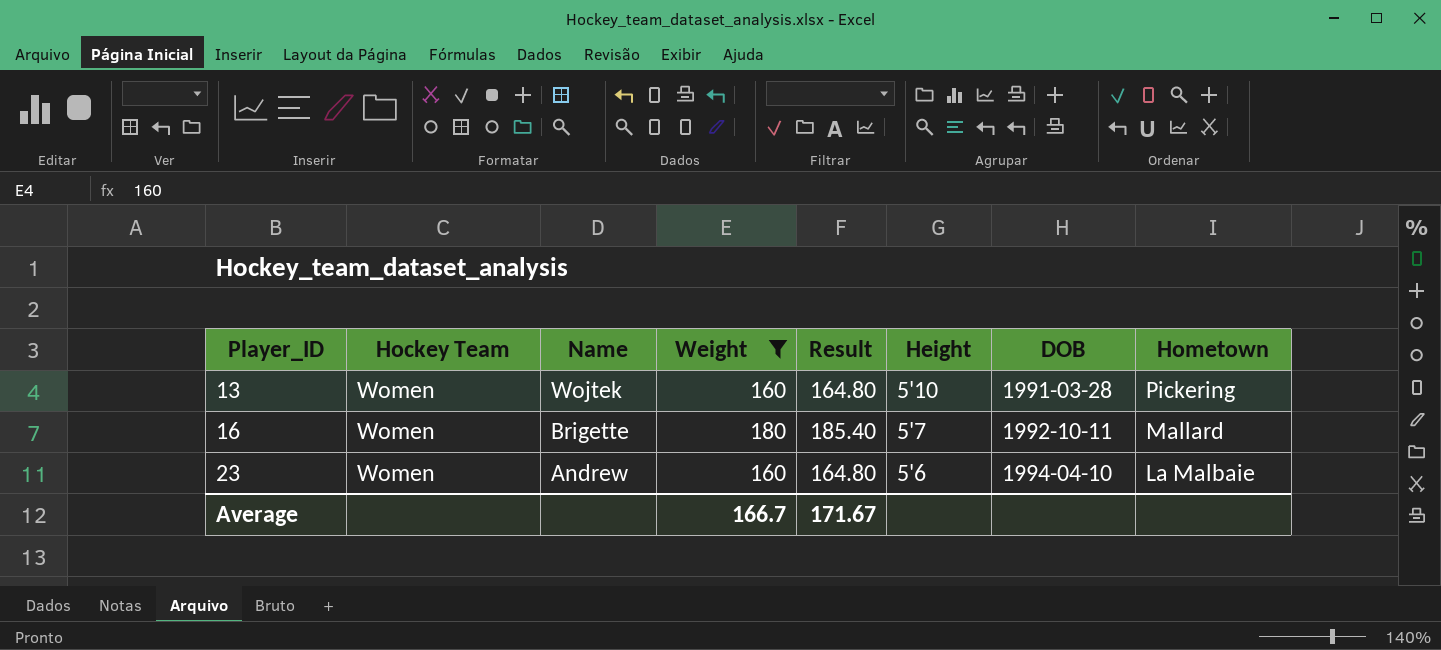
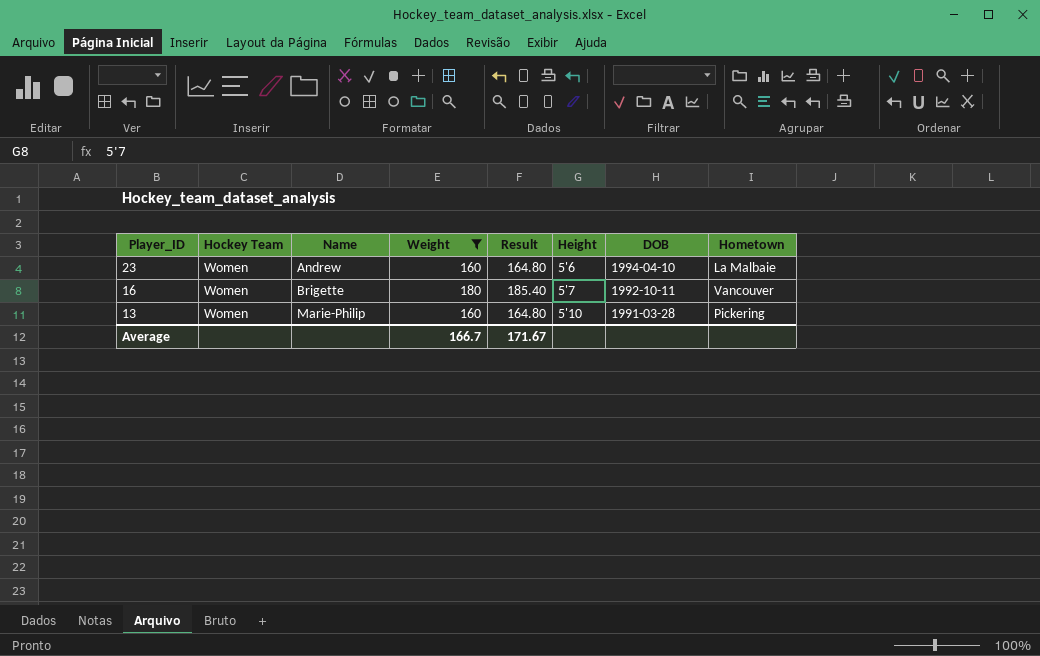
row order: Player_ID ascending -> Player_ID descending
16 | Hometown: Mallard -> Vancouver
13 | Name: Wojtek -> Marie-Philip

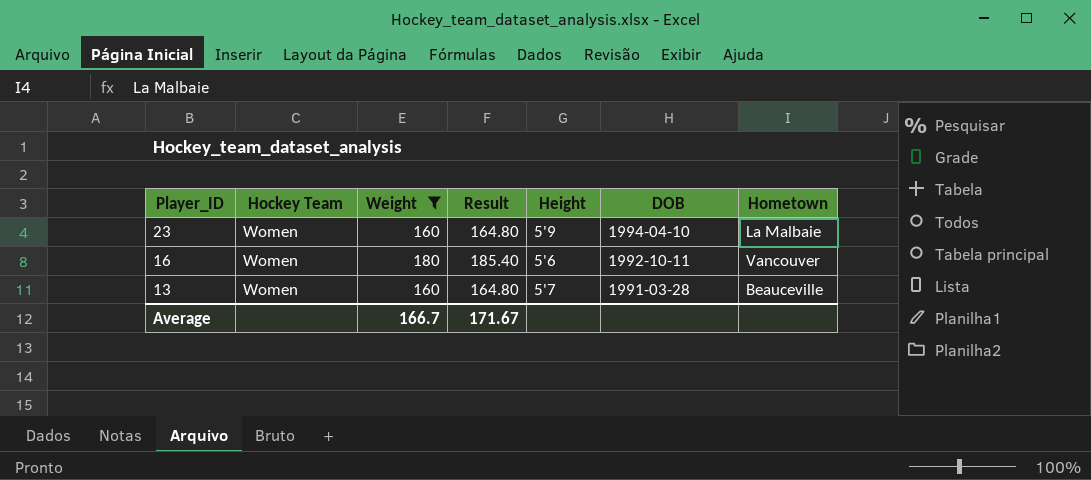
column Name | position: 3 -> none
23 | Height: 5'6 -> 5'9
16 | Height: 5'7 -> 5'6
13 | Height: 5'10 -> 5'7
13 | Hometown: Pickering -> Beauceville

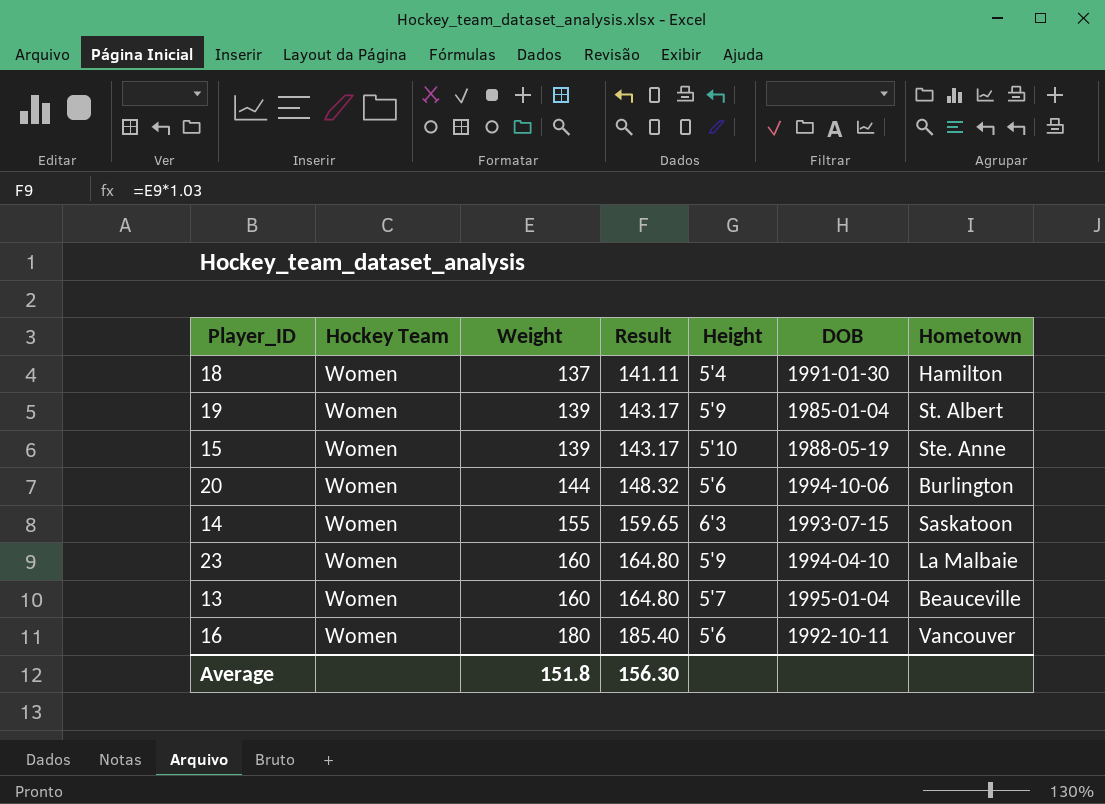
filter: Weight >= 160 -> none
row order: Player_ID descending -> Weight ascending
13 | DOB: 1991-03-28 -> 1995-01-04
Average | Weight: 166.7 -> 151.8
Average | Result: 171.67 -> 156.30

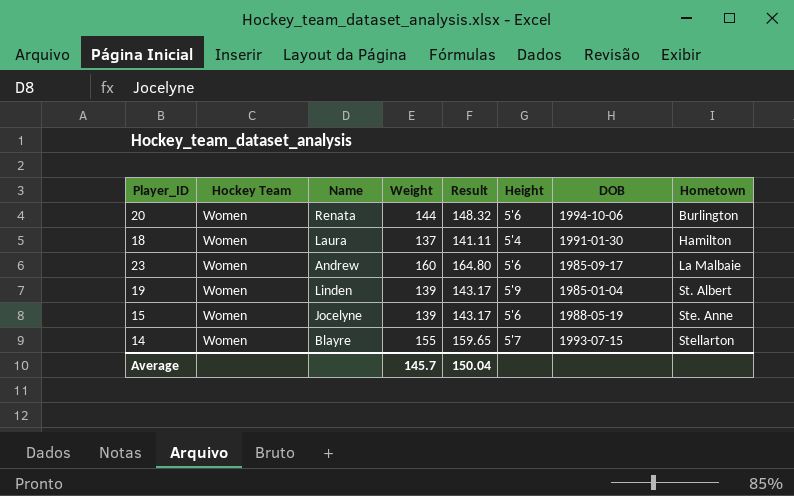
row order: Weight ascending -> Hometown ascending
column Name | position: none -> 3
row 13: Women | 160 | 164.80 | 5'7 | 1995-01-04 | Beauceville -> none
row 16: Women | 180 | 185.40 | 5'6 | 1992-10-11 | Vancouver -> none
23 | Height: 5'9 -> 5'6
23 | DOB: 1994-04-10 -> 1985-09-17
15 | Height: 5'10 -> 5'6
14 | Height: 6'3 -> 5'7
14 | Hometown: Saskatoon -> Stellarton
Average | Weight: 151.8 -> 145.7
Average | Result: 156.30 -> 150.04

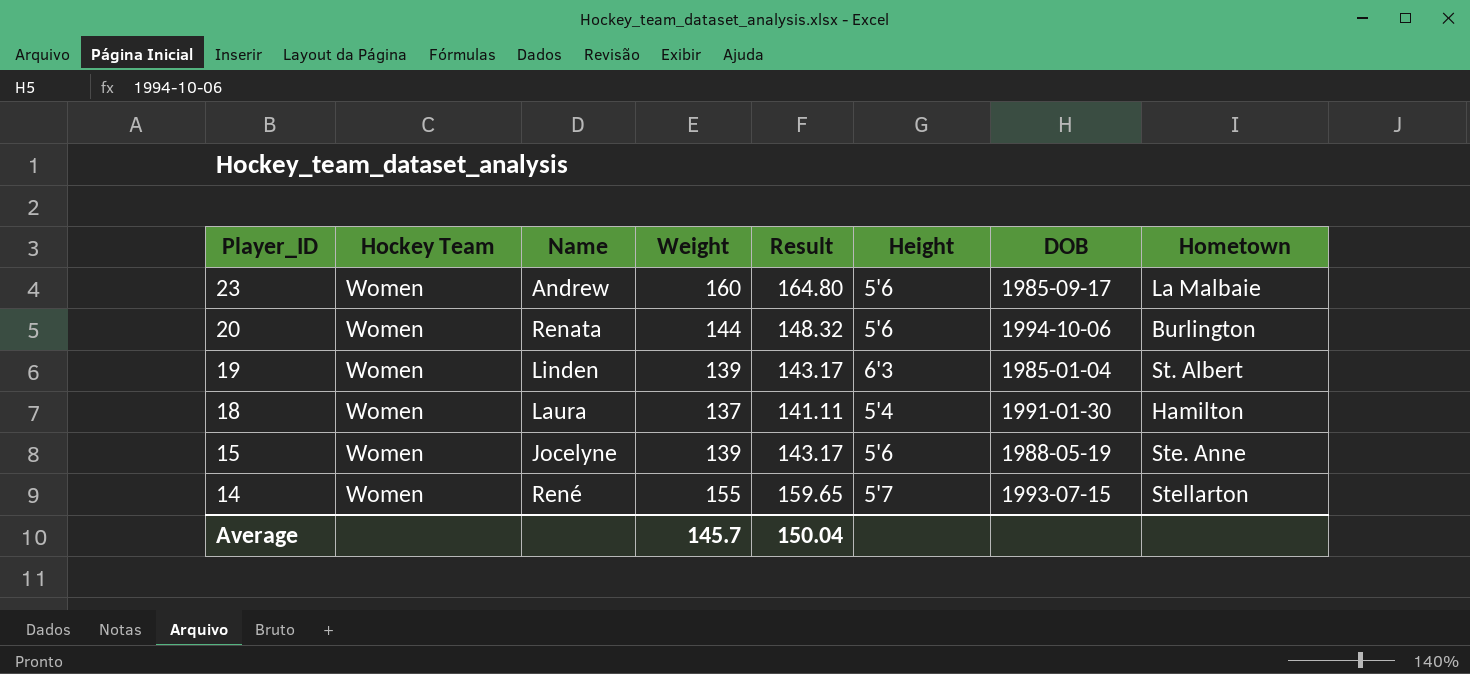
row order: Hometown ascending -> Player_ID descending
19 | Height: 5'9 -> 6'3
14 | Name: Blayre -> René

